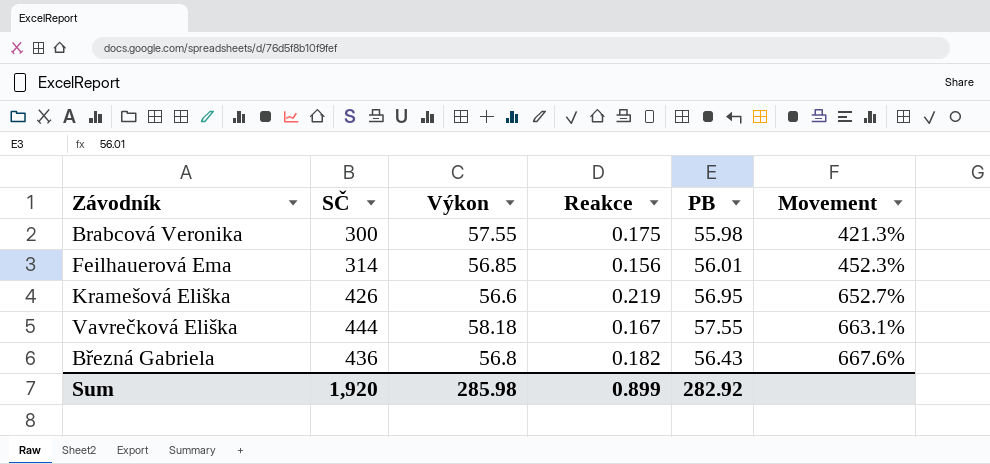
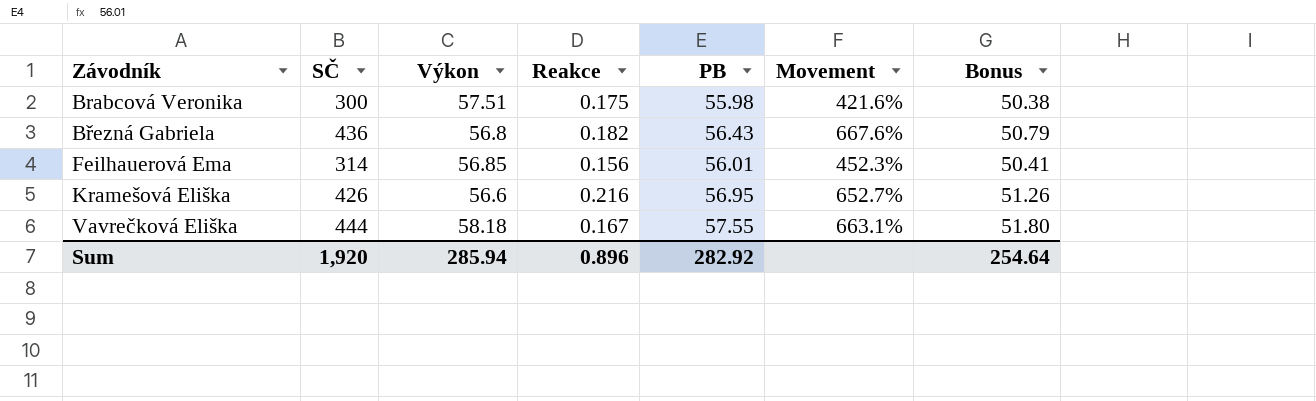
row order: Movement ascending -> Závodník ascending
column Bonus | formula: none -> [PB] * 0.9
Brabcová Veronika | Výkon: 57.55 -> 57.51
Brabcová Veronika | Movement: 421.3% -> 421.6%
Kramešová Eliška | Reakce: 0.219 -> 0.216
Sum | Výkon: 285.98 -> 285.94
Sum | Reakce: 0.899 -> 0.896

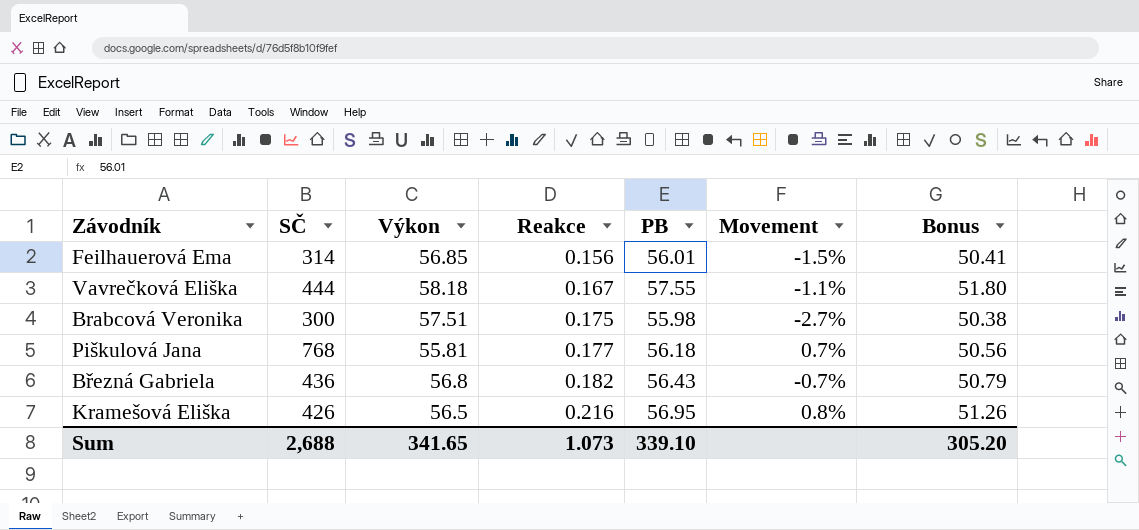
row order: Závodník ascending -> Reakce ascending
column Movement | formula: ([SČ] - [Výkon]) / [Výkon] -> ([PB] - [Výkon]) / [Výkon]
row Piškulová Jana: none -> 768 | 55.81 | 0.177 | 56.18 | 0.7% | 50.56
Kramešová Eliška | Výkon: 56.6 -> 56.5
Sum | SČ: 1,920 -> 2,688
Sum | Výkon: 285.94 -> 341.65
Sum | Reakce: 0.896 -> 1.073
Sum | PB: 282.92 -> 339.10
Sum | Bonus: 254.64 -> 305.20

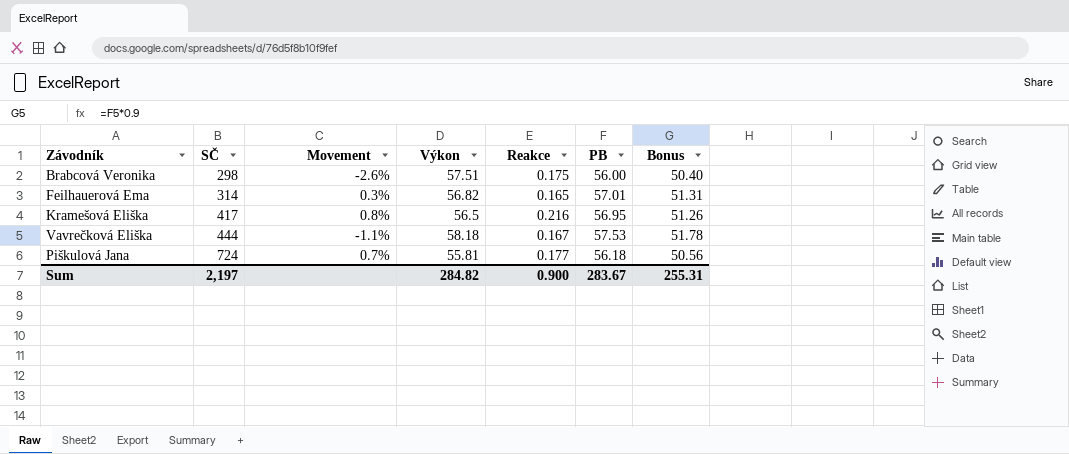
row order: Reakce ascending -> SČ ascending
column Movement | position: 6 -> 3
row Březná Gabriela: 436 | 56.8 | 0.182 | 56.43 | -0.7% | 50.79 -> none
Brabcová Veronika | SČ: 300 -> 298
Brabcová Veronika | Movement: -2.7% -> -2.6%
Brabcová Veronika | PB: 55.98 -> 56.00
Brabcová Veronika | Bonus: 50.38 -> 50.40
Feilhauerová Ema | Movement: -1.5% -> 0.3%
Feilhauerová Ema | Výkon: 56.85 -> 56.82
Feilhauerová Ema | Reakce: 0.156 -> 0.165
Feilhauerová Ema | PB: 56.01 -> 57.01
Feilhauerová Ema | Bonus: 50.41 -> 51.31
Kramešová Eliška | SČ: 426 -> 417
Vavrečková Eliška | PB: 57.55 -> 57.53
Vavrečková Eliška | Bonus: 51.80 -> 51.78
Piškulová Jana | SČ: 768 -> 724
Sum | SČ: 2,688 -> 2,197
Sum | Výkon: 341.65 -> 284.82
Sum | Reakce: 1.073 -> 0.900
Sum | PB: 339.10 -> 283.67
Sum | Bonus: 305.20 -> 255.31

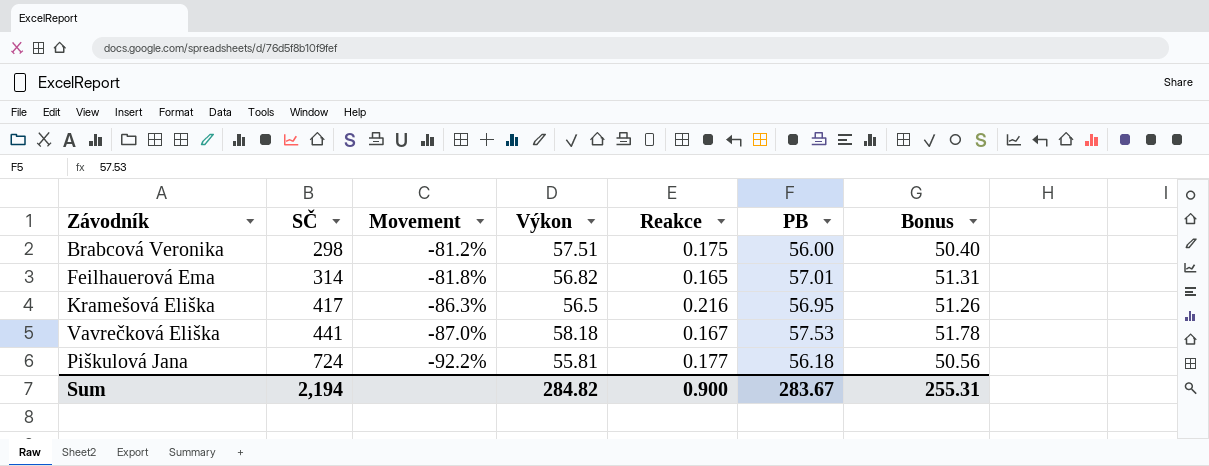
column Movement | formula: ([PB] - [Výkon]) / [Výkon] -> ([PB] - [SČ]) / [SČ]
Vavrečková Eliška | SČ: 444 -> 441
Sum | SČ: 2,197 -> 2,194

